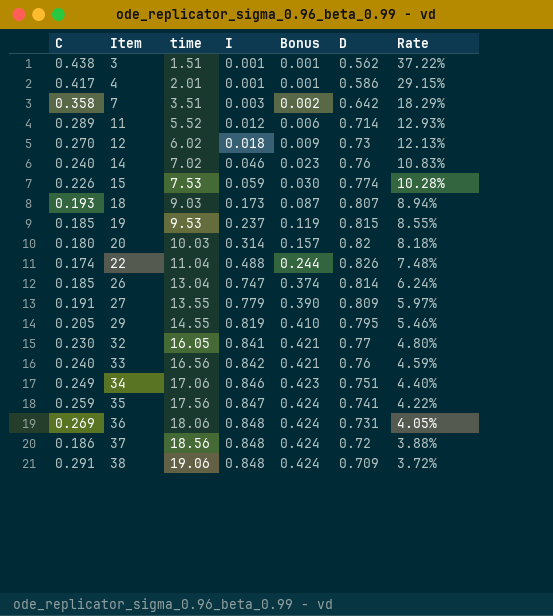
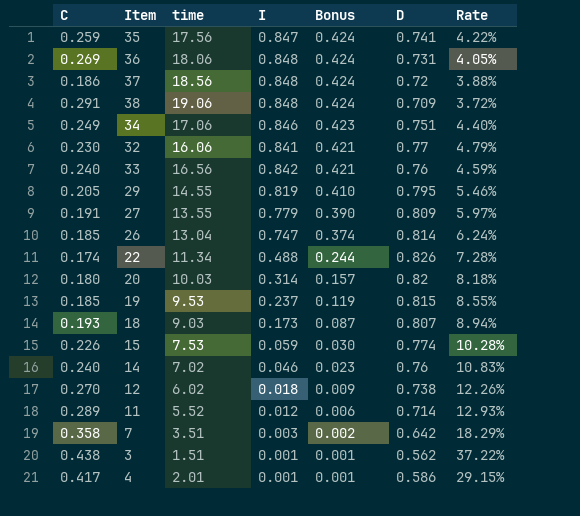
row order: Item ascending -> Bonus descending
32 | time: 16.05 -> 16.06
32 | Rate: 4.80% -> 4.79%
22 | time: 11.04 -> 11.34
22 | Rate: 7.48% -> 7.28%
12 | D: 0.73 -> 0.738
12 | Rate: 12.13% -> 12.26%

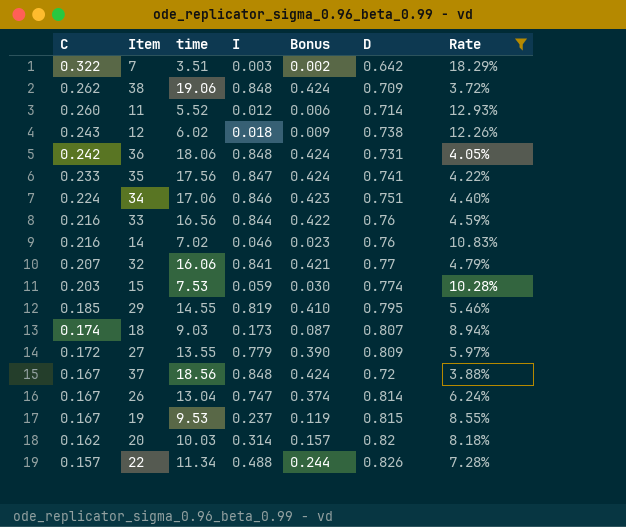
filter: none -> Rate <= 18.29%
row order: Bonus descending -> C descending
7 | C: 0.358 -> 0.322
38 | C: 0.291 -> 0.262
11 | C: 0.289 -> 0.260
12 | C: 0.270 -> 0.243
36 | C: 0.269 -> 0.242
35 | C: 0.259 -> 0.233
34 | C: 0.249 -> 0.224
33 | C: 0.240 -> 0.216
33 | I: 0.842 -> 0.844
33 | Bonus: 0.421 -> 0.422
14 | C: 0.240 -> 0.216
32 | C: 0.230 -> 0.207
15 | C: 0.226 -> 0.203
29 | C: 0.205 -> 0.185
18 | C: 0.193 -> 0.174
27 | C: 0.191 -> 0.172
37 | C: 0.186 -> 0.167
26 | C: 0.185 -> 0.167
19 | C: 0.185 -> 0.167
20 | C: 0.180 -> 0.162
22 | C: 0.174 -> 0.157

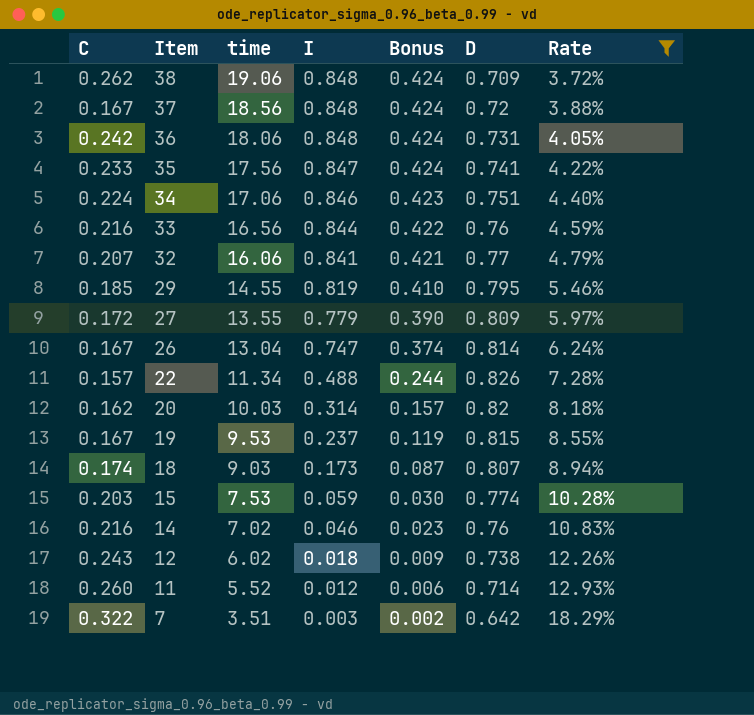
row order: C descending -> Item descending

